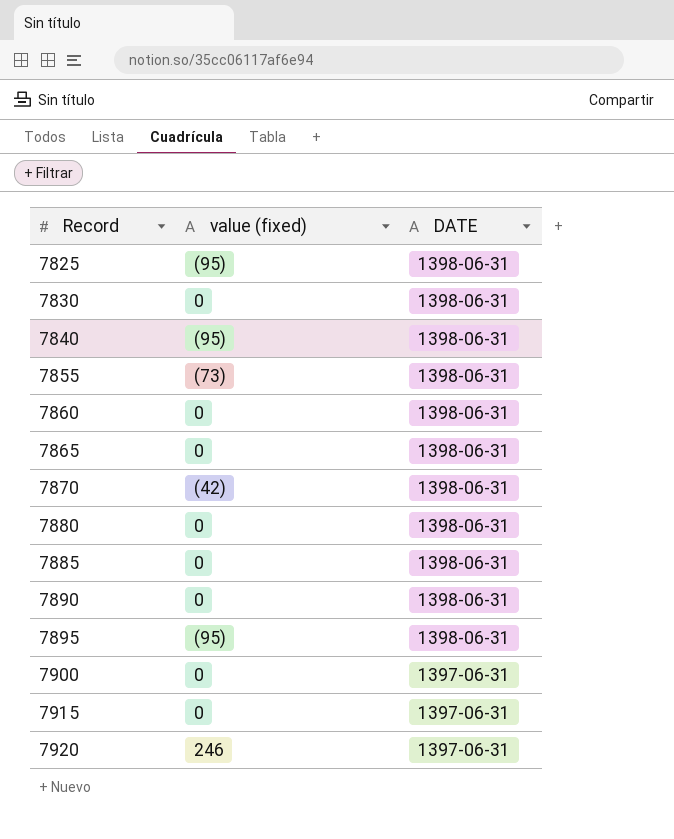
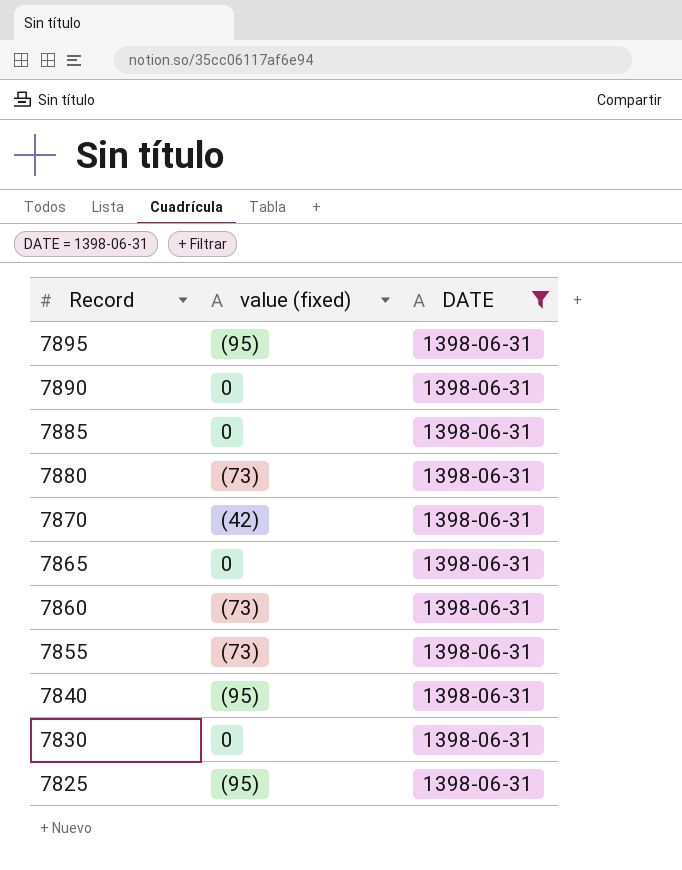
filter: none -> DATE = 1398-06-31
row order: Record ascending -> Record descending
7880 | value (fixed): 0 -> (73)
7860 | value (fixed): 0 -> (73)

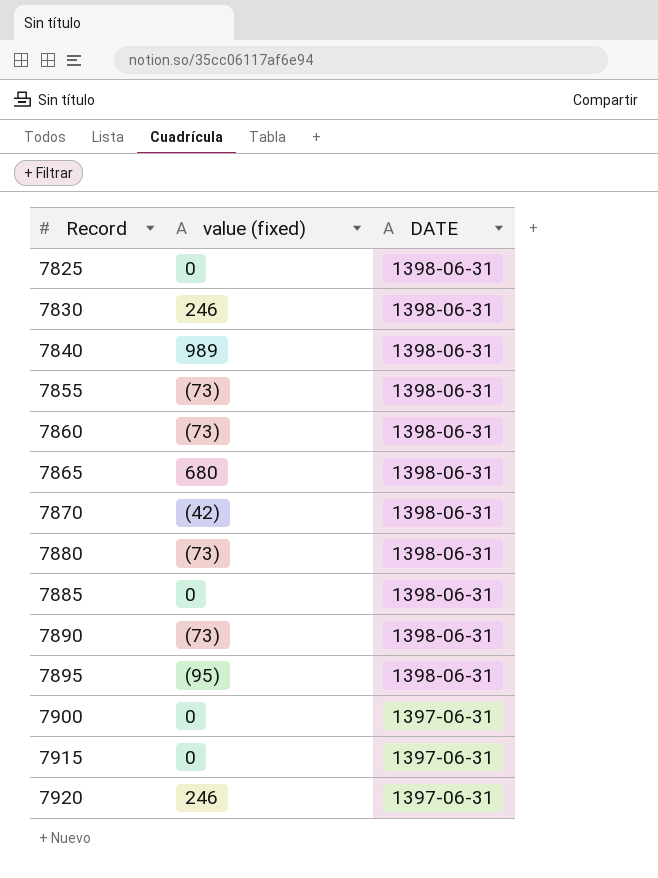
filter: DATE = 1398-06-31 -> none
row order: Record descending -> Record ascending
7825 | value (fixed): (95) -> 0
7830 | value (fixed): 0 -> 246
7840 | value (fixed): (95) -> 989
7865 | value (fixed): 0 -> 680
7890 | value (fixed): 0 -> (73)

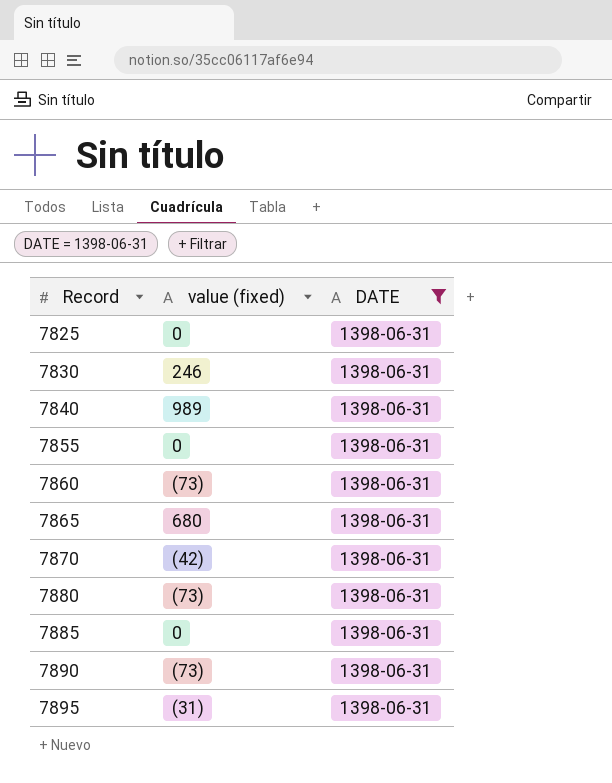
filter: none -> DATE = 1398-06-31
7855 | value (fixed): (73) -> 0
7895 | value (fixed): (95) -> (31)

